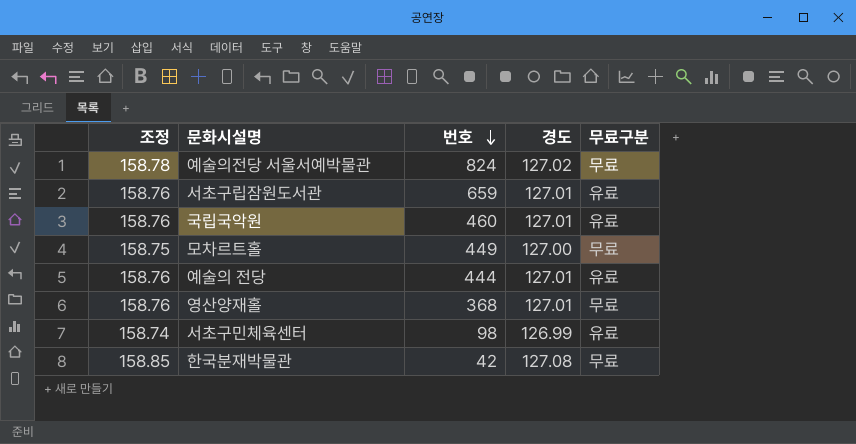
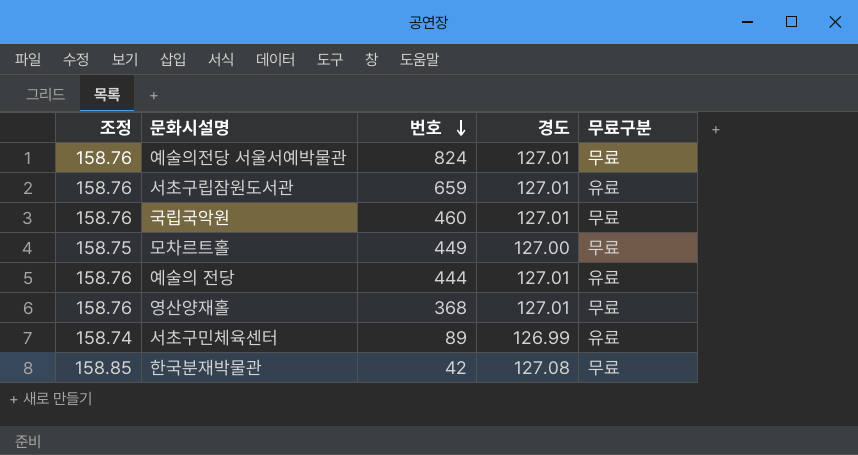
예술의전당 서울서예박물관 | 조정: 158.78 -> 158.76
예술의전당 서울서예박물관 | 경도: 127.02 -> 127.01
국립국악원 | 무료구분: 유료 -> 무료
서초구민체육센터 | 번호: 98 -> 89

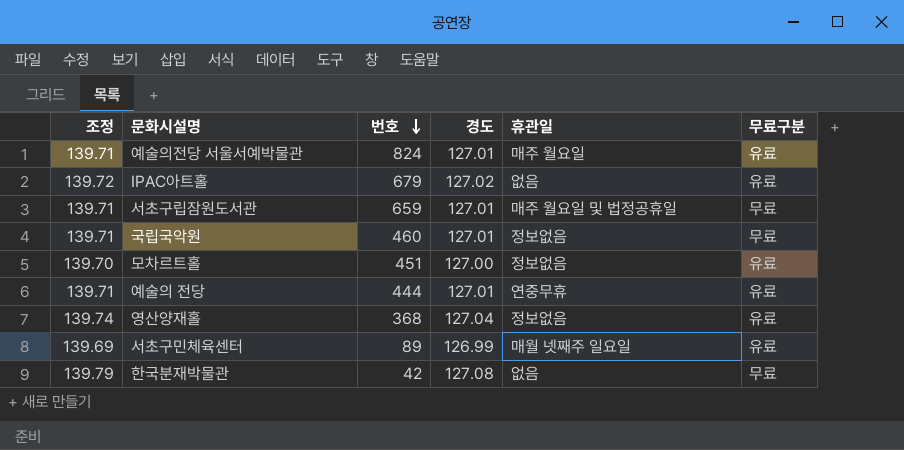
column 조정 | formula: [경도] * 1.25 -> [경도] * 1.1
column 휴관일 | position: none -> 5
예술의전당 서울서예박물관 | 무료구분: 무료 -> 유료
row IPAC아트홀: none -> 139.72 | 679 | 127.02 | 없음 | 유료
서초구립잠원도서관 | 무료구분: 유료 -> 무료
모차르트홀 | 번호: 449 -> 451
모차르트홀 | 무료구분: 무료 -> 유료
영산양재홀 | 경도: 127.01 -> 127.04
영산양재홀 | 무료구분: 무료 -> 유료

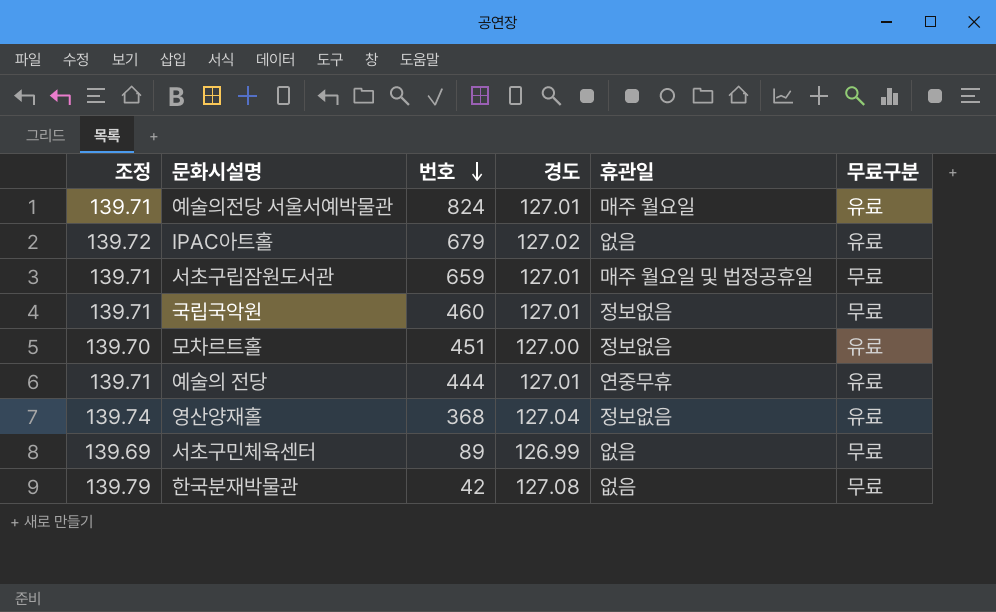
서초구민체육센터 | 휴관일: 매월 넷째주 일요일 -> 없음
서초구민체육센터 | 무료구분: 유료 -> 무료

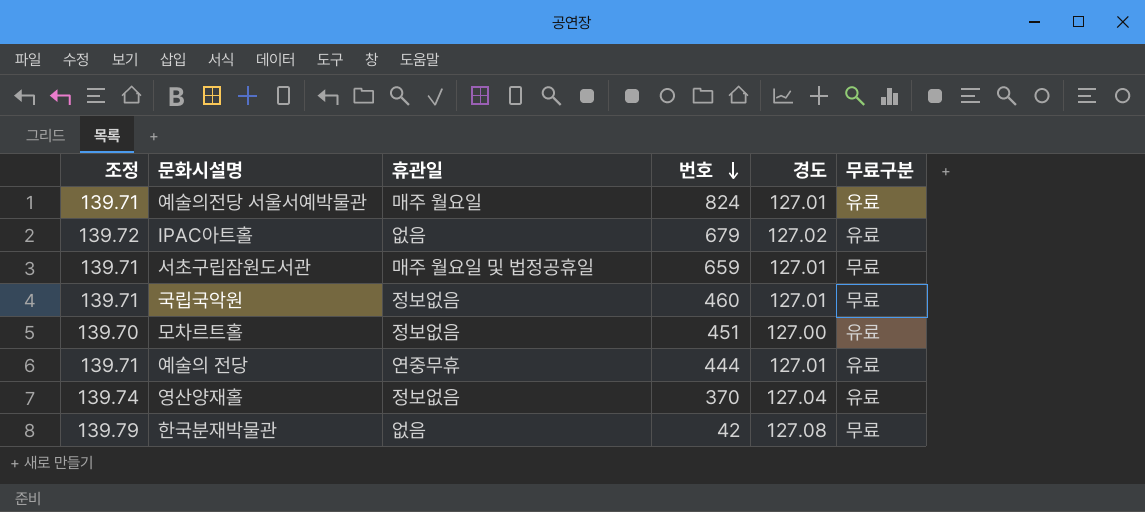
column 휴관일 | position: 5 -> 3
row 서초구민체육센터: 139.69 | 89 | 126.99 | 없음 | 무료 -> none
영산양재홀 | 번호: 368 -> 370

